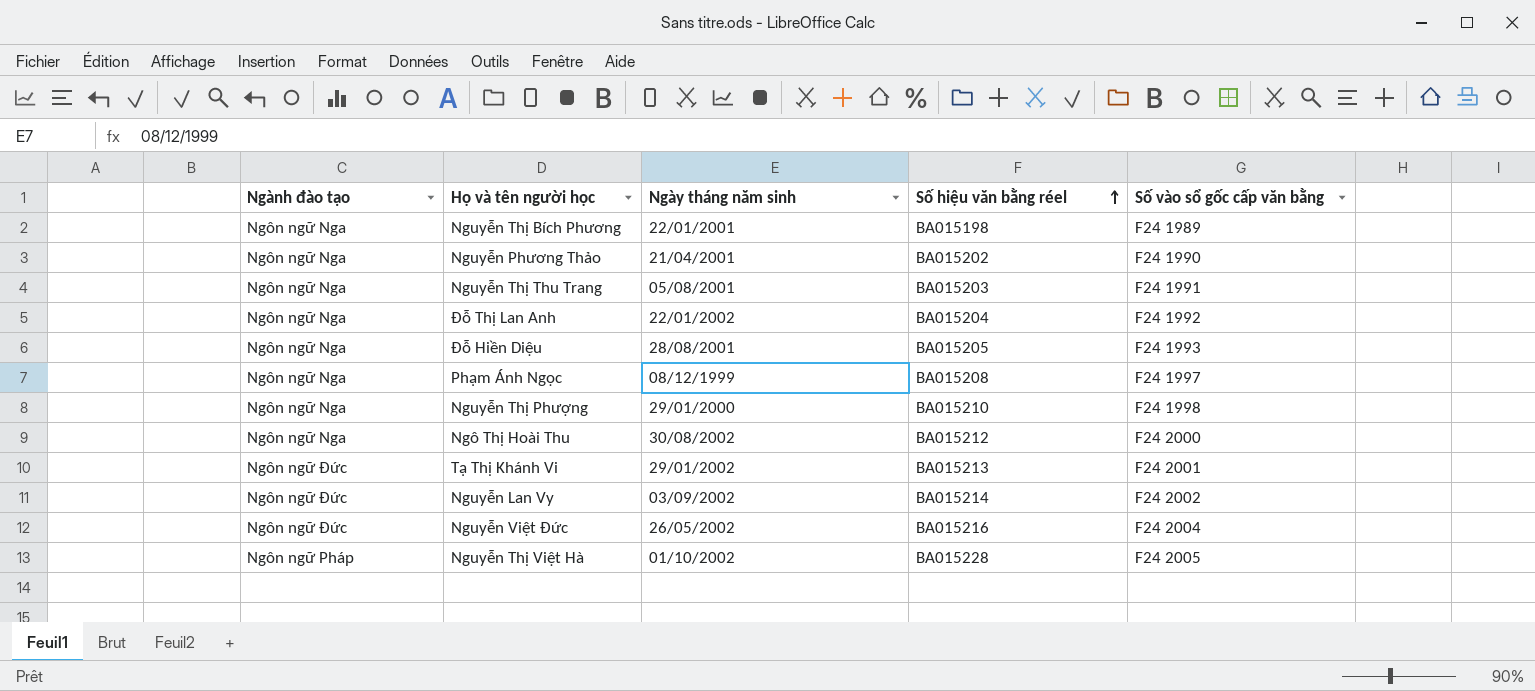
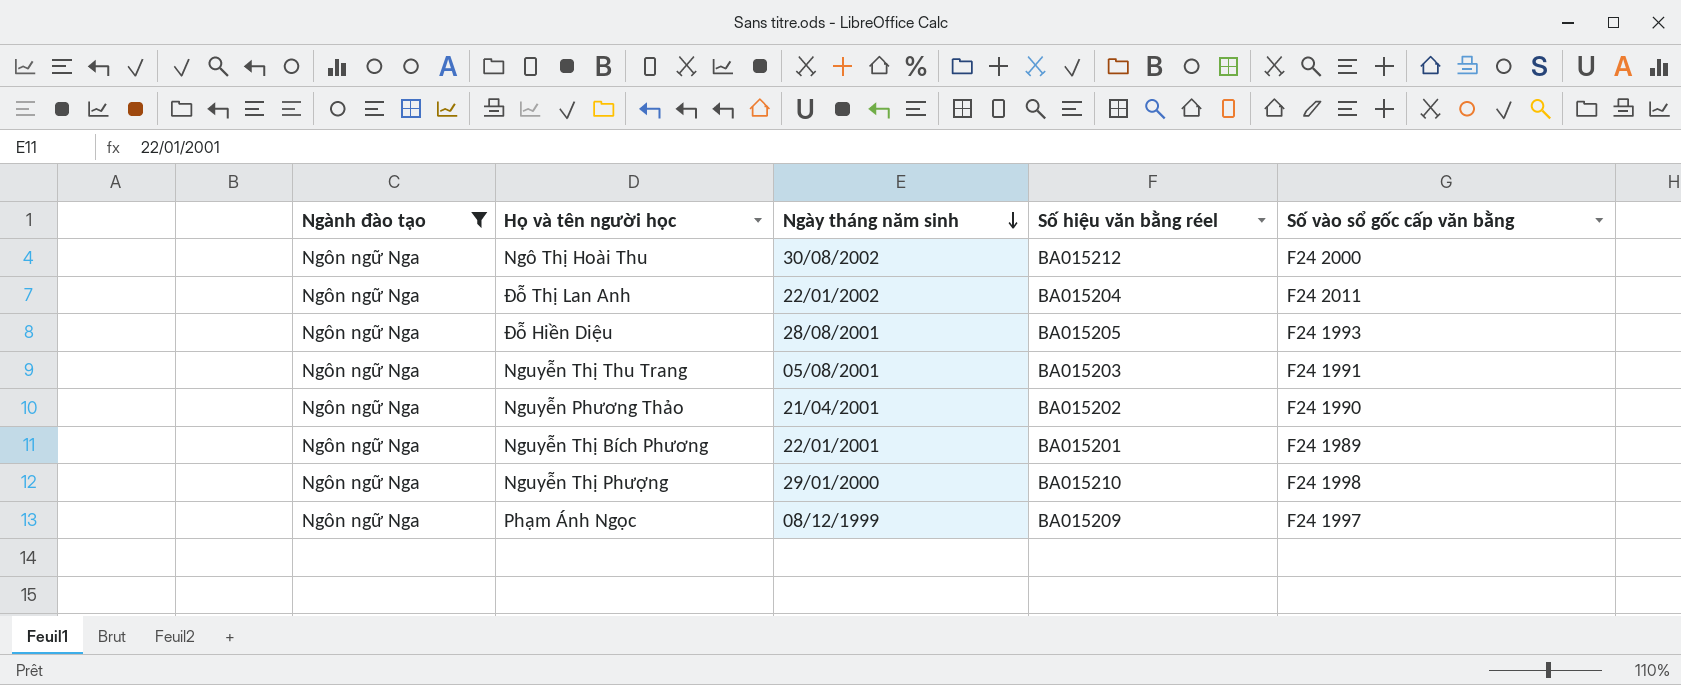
filter: none -> Ngành đào tạo = Ngôn ngữ Nga
row order: Số hiệu văn bằng réel ascending -> Ngày tháng năm sinh descending
Đỗ Thị Lan Anh | Số vào sổ gốc cấp văn bằng: F24 1992 -> F24 2011
Nguyễn Thị Bích Phương | Số hiệu văn bằng réel: BA015198 -> BA015201
Phạm Ánh Ngọc | Số hiệu văn bằng réel: BA015208 -> BA015209

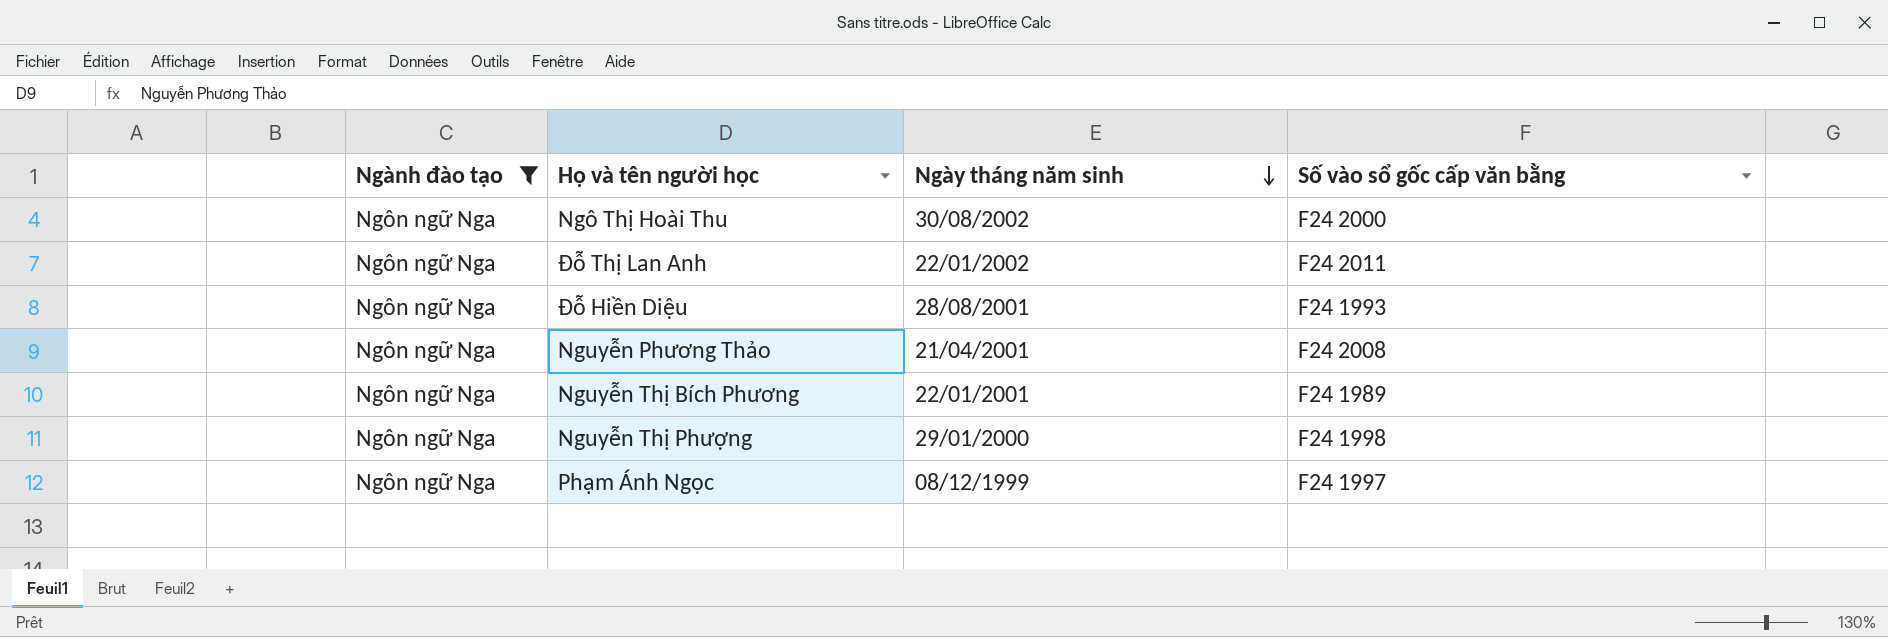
column Số hiệu văn bằng réel | position: 4 -> none
row Nguyễn Thị Thu Trang: Ngôn ngữ Nga | 05/08/2001 | BA015203 | F24 1991 -> none
Nguyễn Phương Thảo | Số vào sổ gốc cấp văn bằng: F24 1990 -> F24 2008

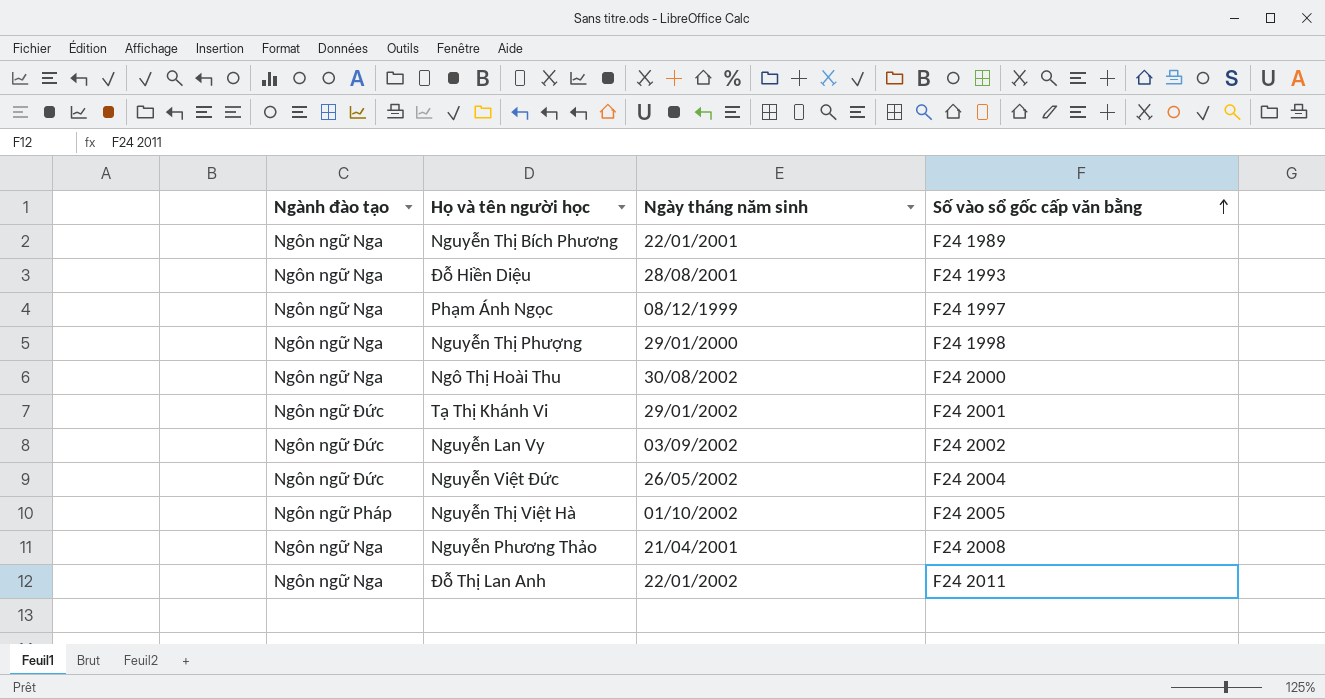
filter: Ngành đào tạo = Ngôn ngữ Nga -> none
row order: Ngày tháng năm sinh descending -> Số vào sổ gốc cấp văn bằng ascending

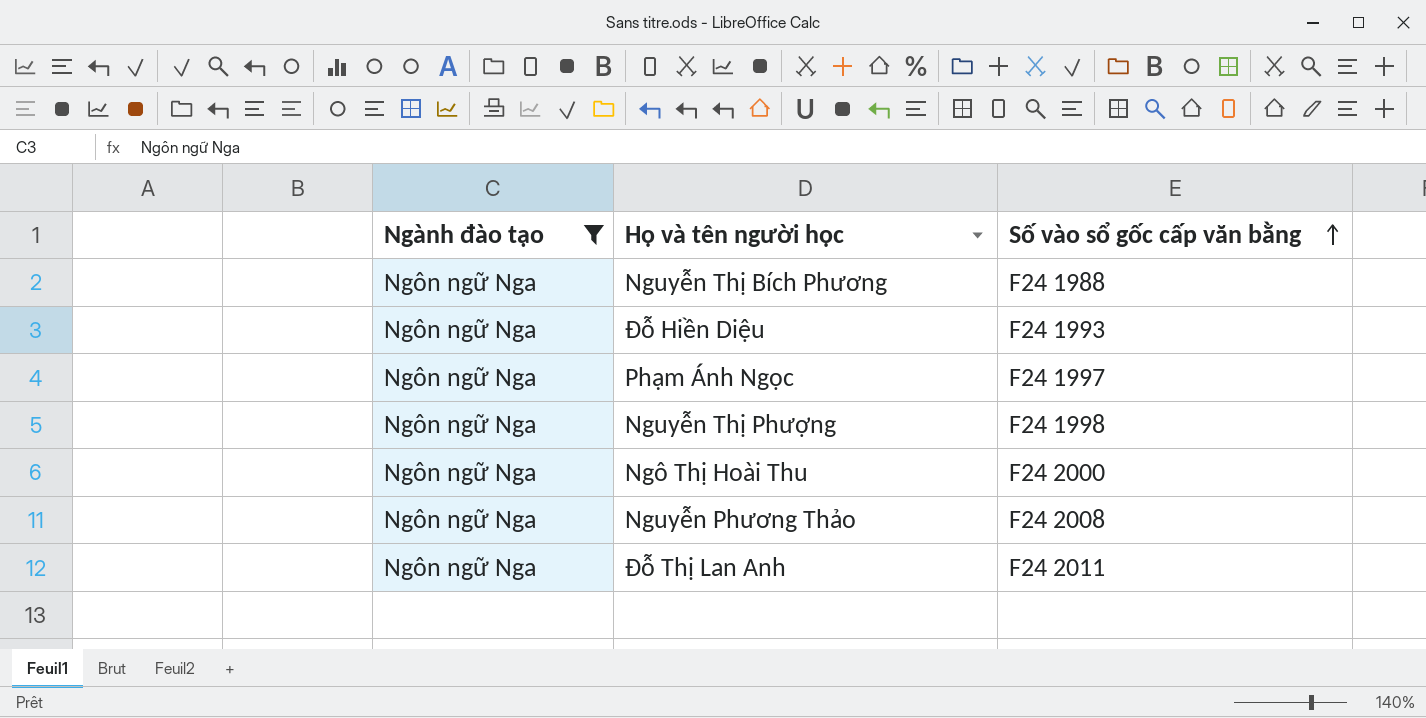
filter: none -> Ngành đào tạo = Ngôn ngữ Nga
column Ngày tháng năm sinh | position: 3 -> none
Nguyễn Thị Bích Phương | Số vào sổ gốc cấp văn bằng: F24 1989 -> F24 1988

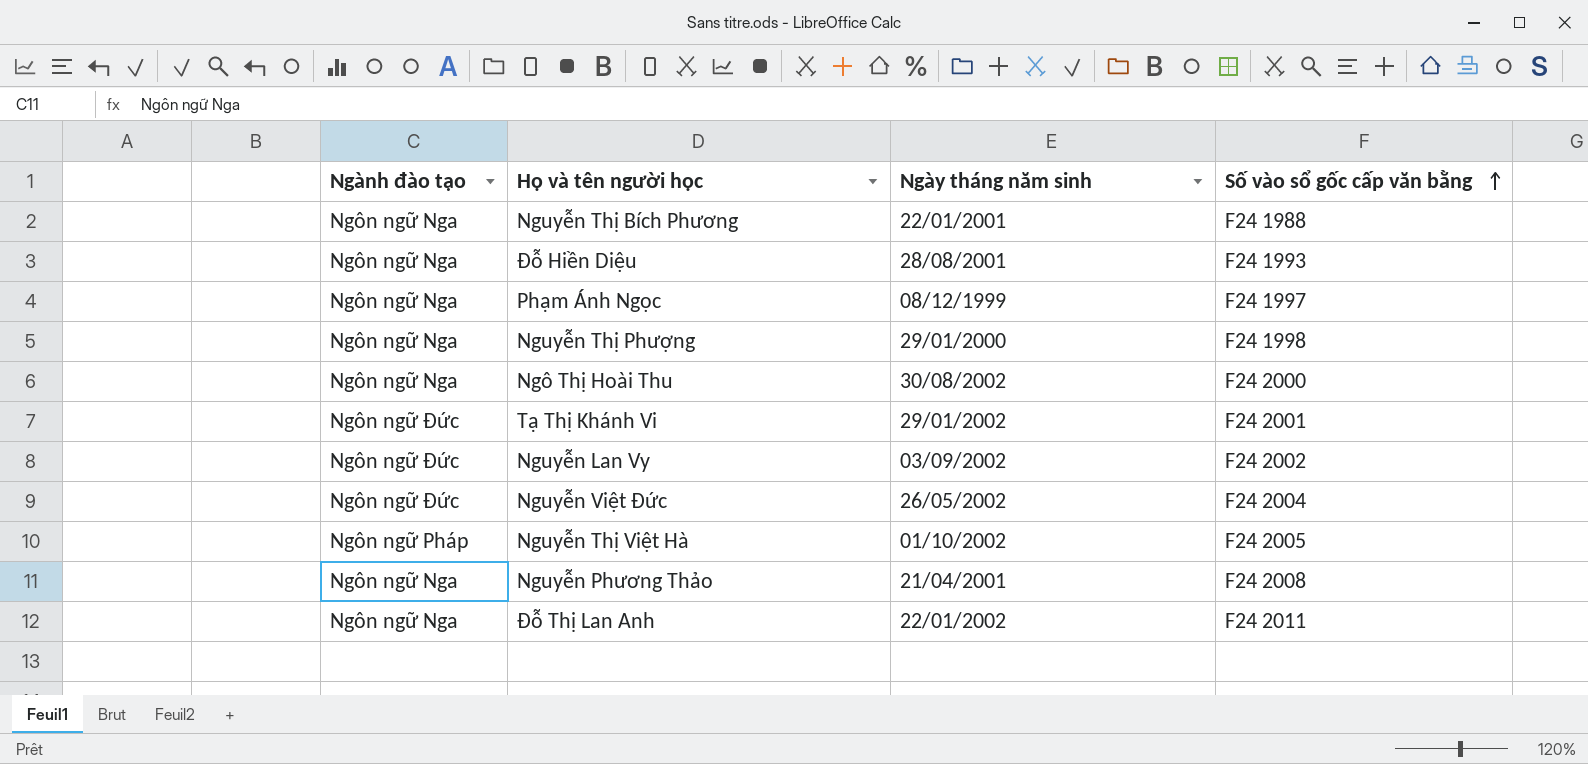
filter: Ngành đào tạo = Ngôn ngữ Nga -> none
column Ngày tháng năm sinh | position: none -> 3

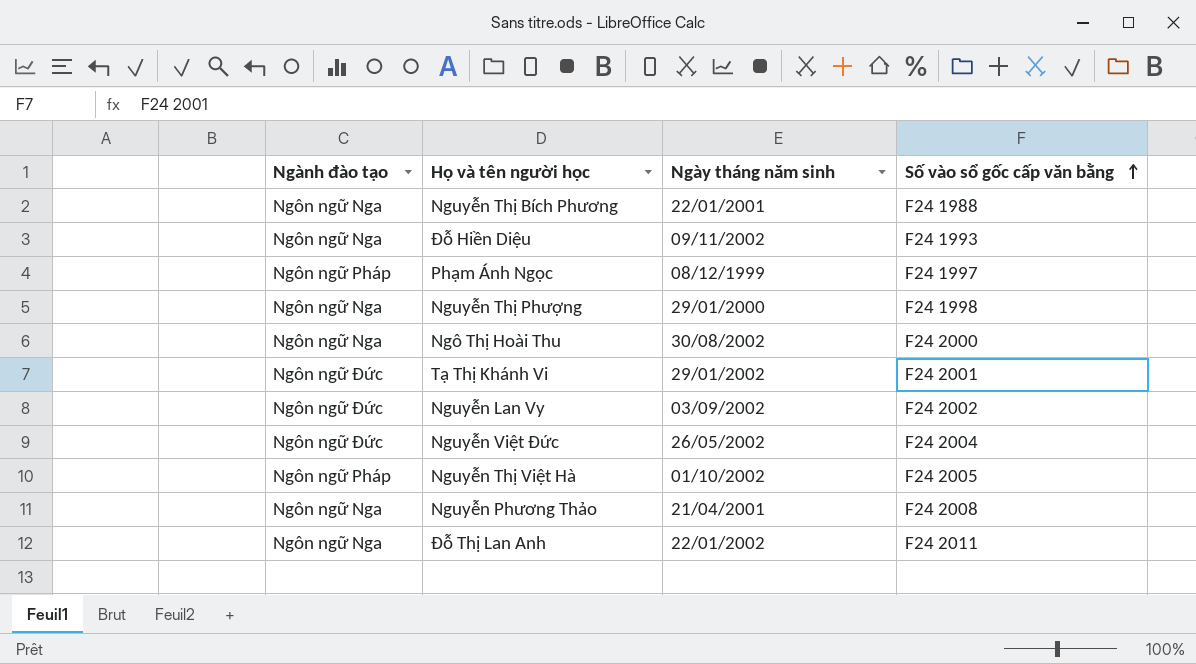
Đỗ Hiền Diệu | Ngày tháng năm sinh: 28/08/2001 -> 09/11/2002
Phạm Ánh Ngọc | Ngành đào tạo: Ngôn ngữ Nga -> Ngôn ngữ Pháp

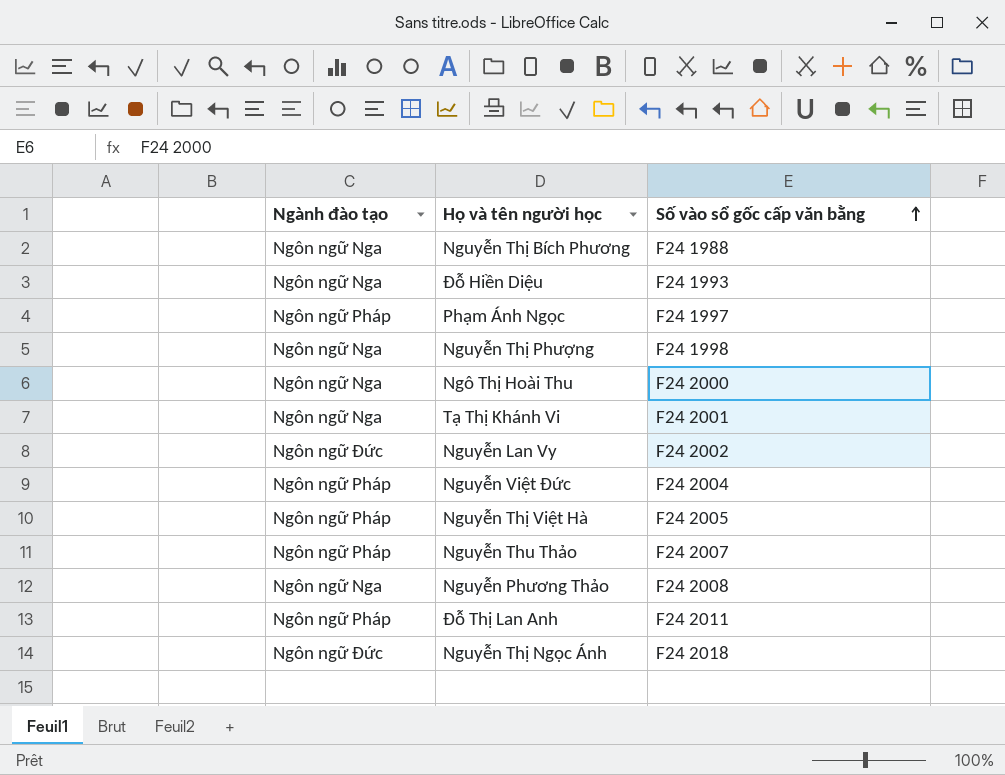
column Ngày tháng năm sinh | position: 3 -> none
Tạ Thị Khánh Vi | Ngành đào tạo: Ngôn ngữ Đức -> Ngôn ngữ Nga
Nguyễn Việt Đức | Ngành đào tạo: Ngôn ngữ Đức -> Ngôn ngữ Pháp
row Nguyễn Thu Thảo: none -> Ngôn ngữ Pháp | F24 2007
Đỗ Thị Lan Anh | Ngành đào tạo: Ngôn ngữ Nga -> Ngôn ngữ Pháp
row Nguyễn Thị Ngọc Ánh: none -> Ngôn ngữ Đức | F24 2018

